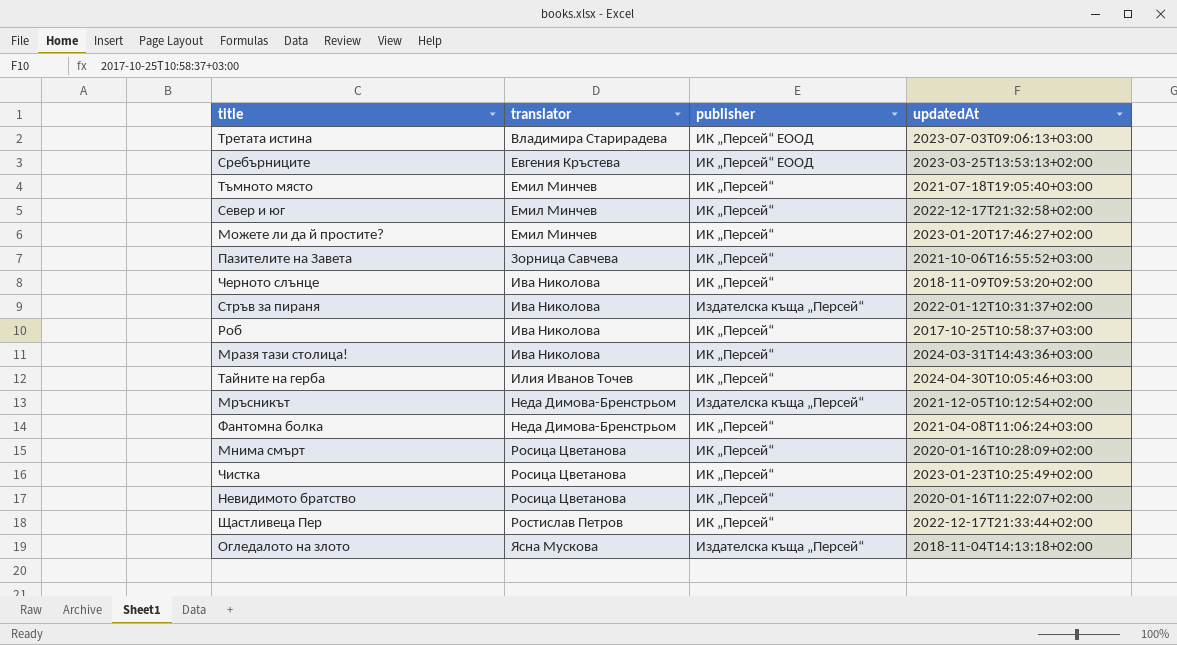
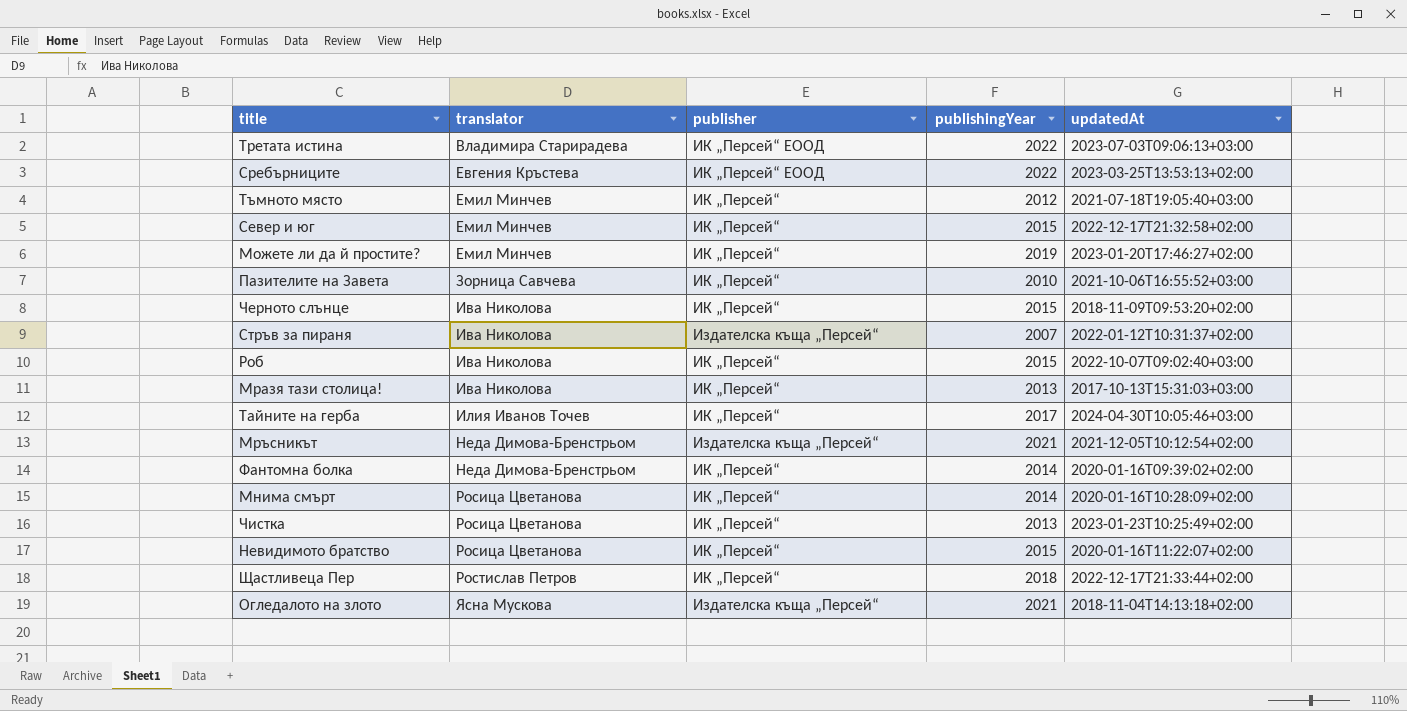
column publishingYear | position: none -> 4
Роб | updatedAt: 2017-10-25T10:58:37+03:00 -> 2022-10-07T09:02:40+03:00
Мразя тази столица! | updatedAt: 2024-03-31T14:43:36+03:00 -> 2017-10-13T15:31:03+03:00
Фантомна болка | updatedAt: 2021-04-08T11:06:24+03:00 -> 2020-01-16T09:39:02+02:00

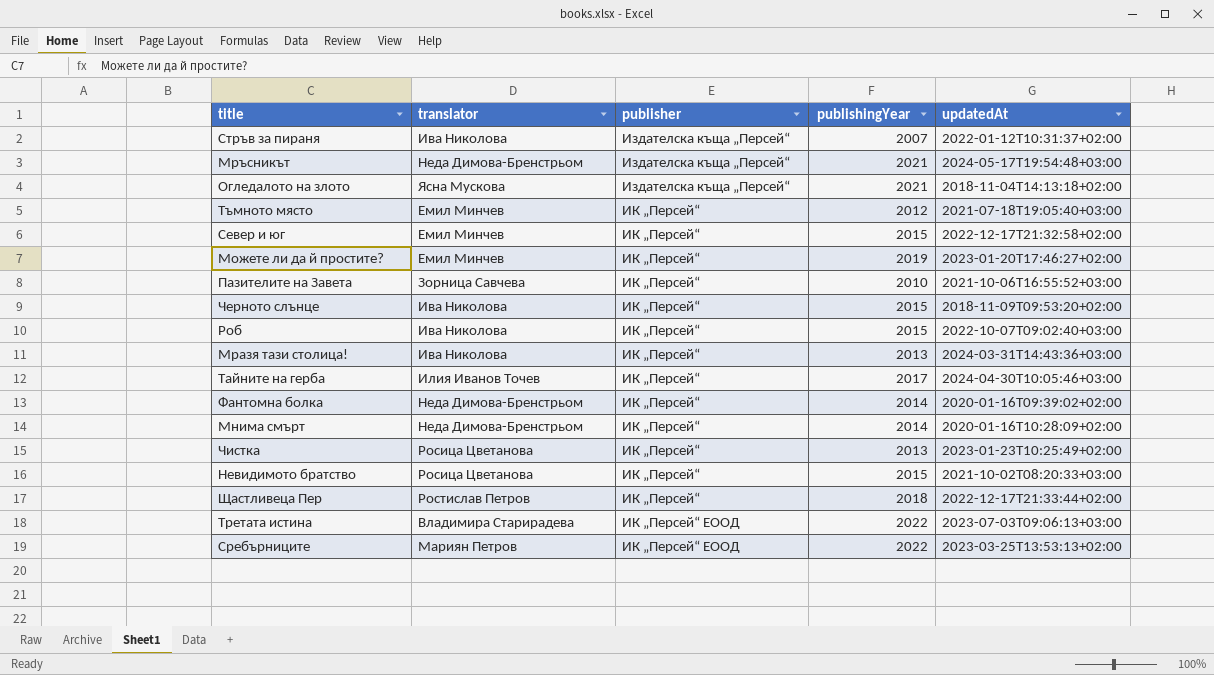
row order: translator ascending -> publisher ascending
Мръсникът | updatedAt: 2021-12-05T10:12:54+02:00 -> 2024-05-17T19:54:48+03:00
Мразя тази столица! | updatedAt: 2017-10-13T15:31:03+03:00 -> 2024-03-31T14:43:36+03:00
Мнима смърт | translator: Росица Цветанова -> Неда Димова-Бренстрьом
Невидимото братство | updatedAt: 2020-01-16T11:22:07+02:00 -> 2021-10-02T08:20:33+03:00
Сребърниците | translator: Евгения Кръстева -> Мариян Петров

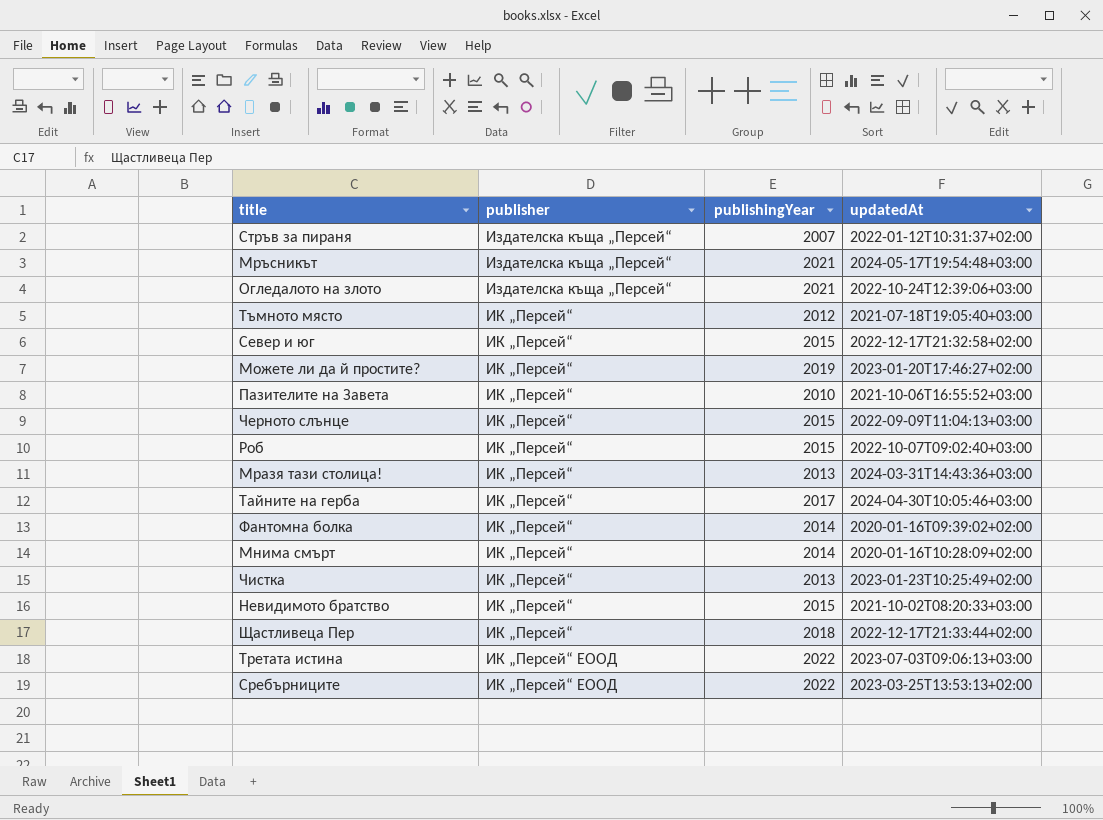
column translator | position: 2 -> none
Огледалото на злото | updatedAt: 2018-11-04T14:13:18+02:00 -> 2022-10-24T12:39:06+03:00
Черното слънце | updatedAt: 2018-11-09T09:53:20+02:00 -> 2022-09-09T11:04:13+03:00

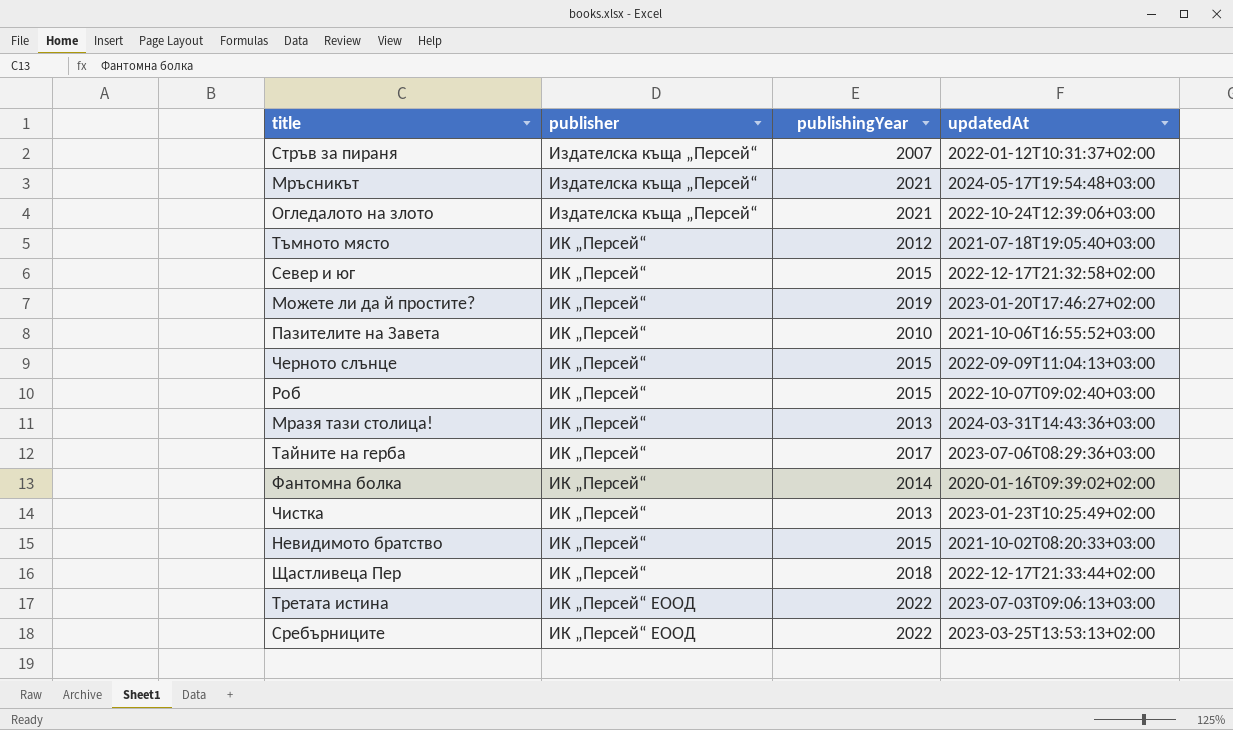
row Мнима смърт: ИК „Персей“ | 2014 | 2020-01-16T10:28:09+02:00 -> none
Тайните на герба | updatedAt: 2024-04-30T10:05:46+03:00 -> 2023-07-06T08:29:36+03:00

